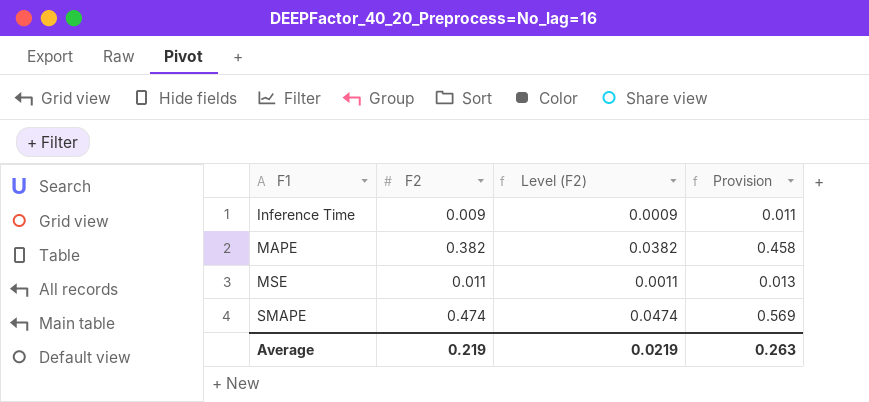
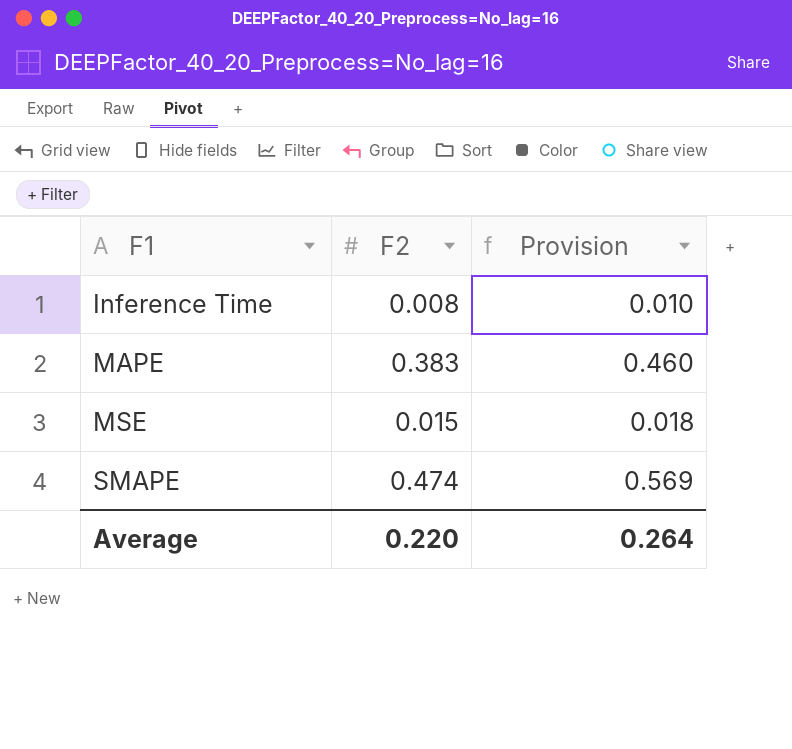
column Level (F2) | formula: [F2] * 0.1 -> none
Inference Time | F2: 0.009 -> 0.008
Inference Time | Provision: 0.011 -> 0.010
MAPE | F2: 0.382 -> 0.383
MAPE | Provision: 0.458 -> 0.460
MSE | F2: 0.011 -> 0.015
MSE | Provision: 0.013 -> 0.018
Average | F2: 0.219 -> 0.220
Average | Provision: 0.263 -> 0.264

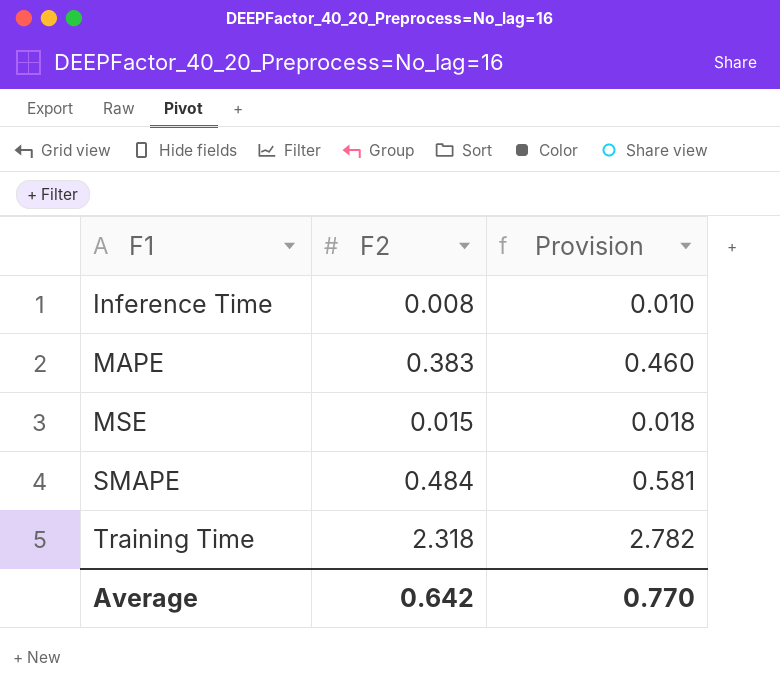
SMAPE | F2: 0.474 -> 0.484
SMAPE | Provision: 0.569 -> 0.581
row Training Time: none -> 2.318 | 2.782
Average | F2: 0.220 -> 0.642
Average | Provision: 0.264 -> 0.770

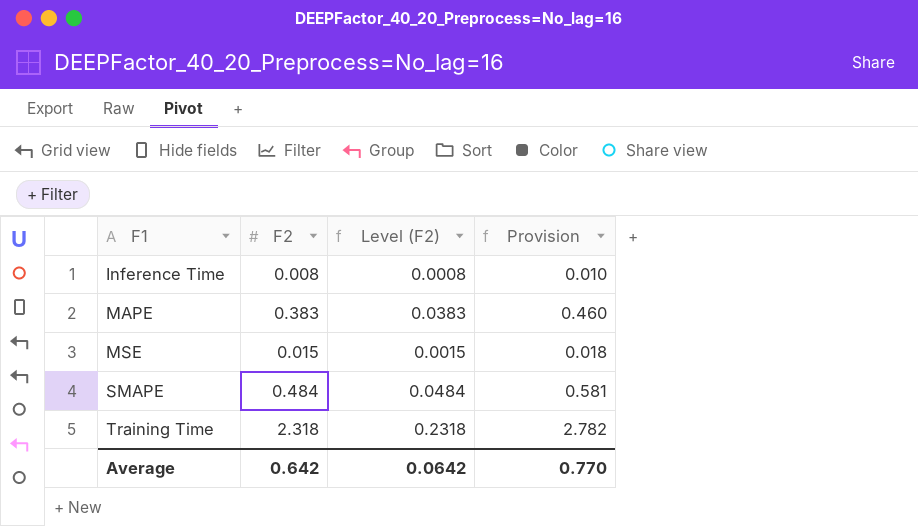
column Level (F2) | formula: none -> [F2] * 0.1

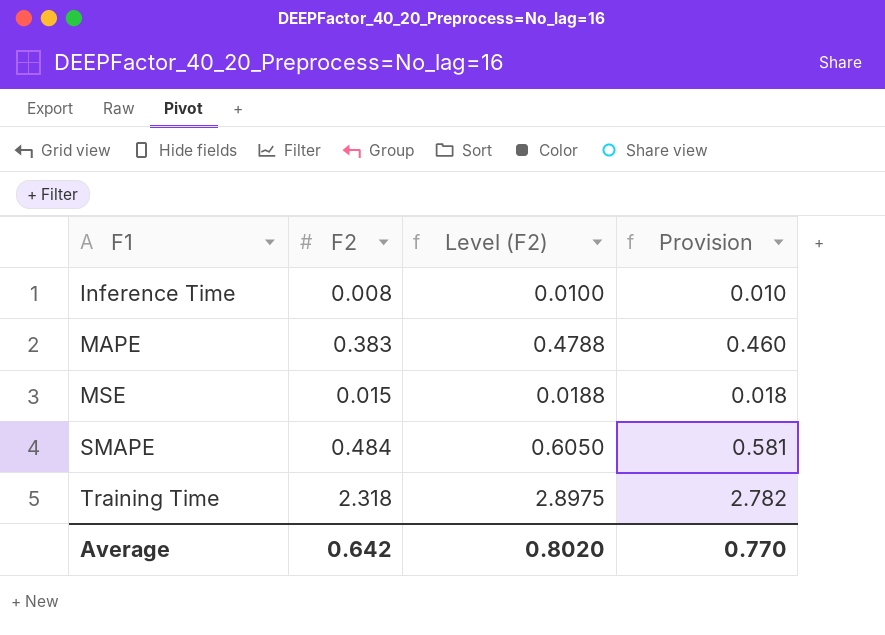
column Level (F2) | formula: [F2] * 0.1 -> [F2] * 1.25
Average | Level (F2): 0.0642 -> 0.8020

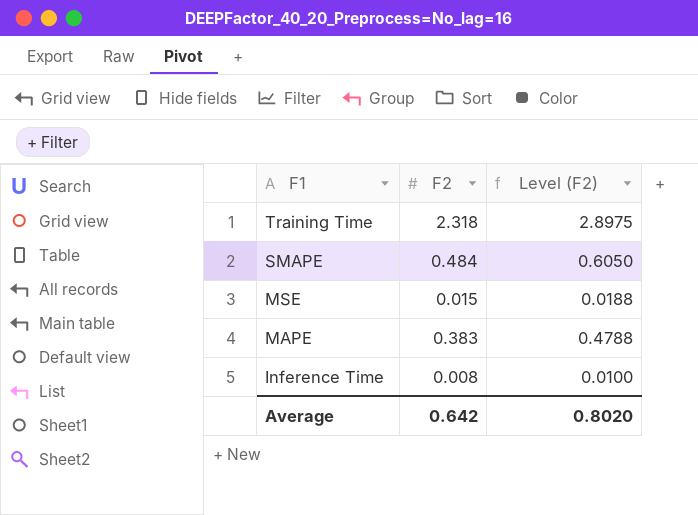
row order: F1 ascending -> F1 descending
column Provision | formula: [F2] * 1.2 -> none

